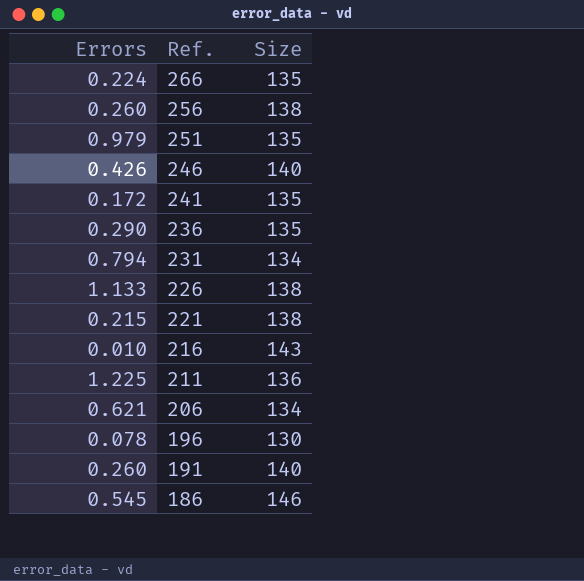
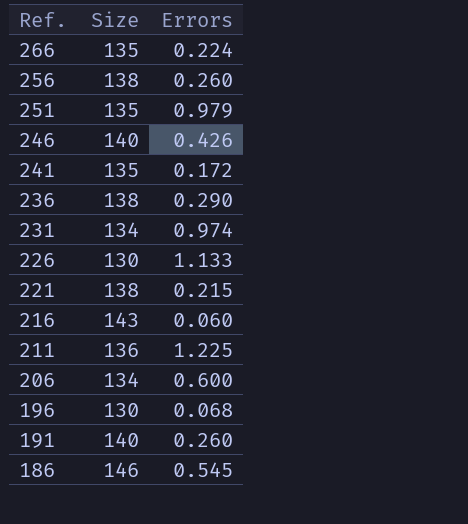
column Errors | position: 1 -> 3
236 | Size: 135 -> 138
231 | Errors: 0.794 -> 0.974
226 | Size: 138 -> 130
216 | Errors: 0.010 -> 0.060
206 | Errors: 0.621 -> 0.600
196 | Errors: 0.078 -> 0.068

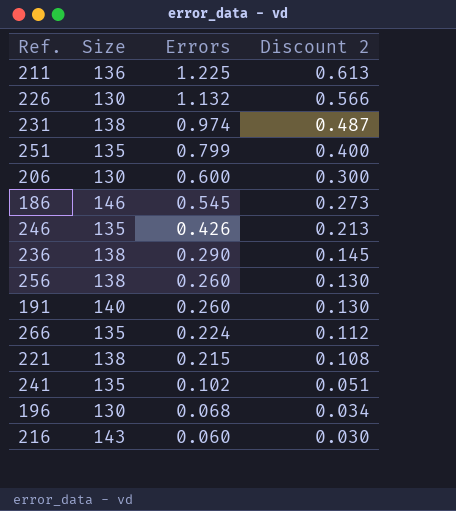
row order: Ref. descending -> Errors descending
column Discount 2 | formula: none -> [Errors] * 0.5
226 | Errors: 1.133 -> 1.132
231 | Size: 134 -> 138
251 | Errors: 0.979 -> 0.799
206 | Size: 134 -> 130
246 | Size: 140 -> 135
241 | Errors: 0.172 -> 0.102

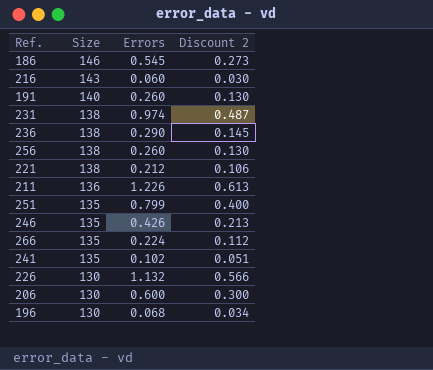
row order: Errors descending -> Size descending
221 | Errors: 0.215 -> 0.212
221 | Discount 2: 0.108 -> 0.106
211 | Errors: 1.225 -> 1.226

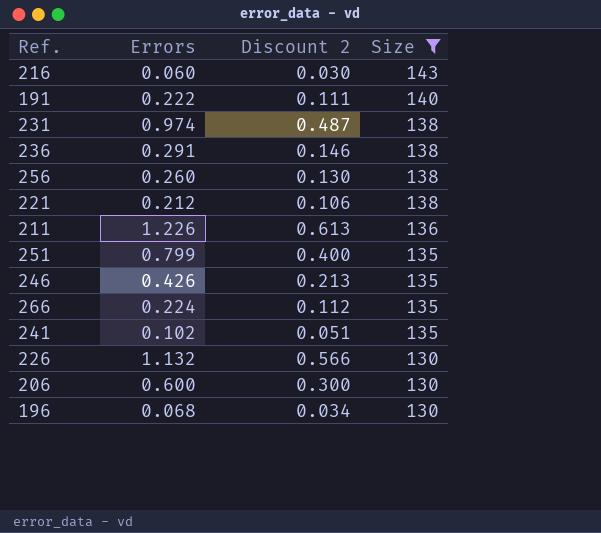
filter: none -> Size != 146
column Size | position: 2 -> 4
191 | Errors: 0.260 -> 0.222
191 | Discount 2: 0.130 -> 0.111
236 | Errors: 0.290 -> 0.291
236 | Discount 2: 0.145 -> 0.146

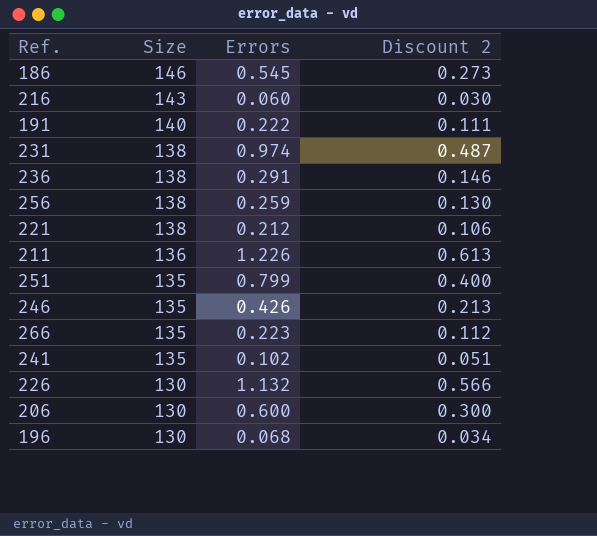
filter: Size != 146 -> none
column Size | position: 4 -> 2
256 | Errors: 0.260 -> 0.259
266 | Errors: 0.224 -> 0.223

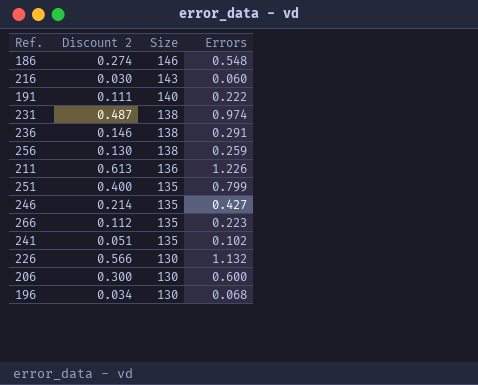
column Discount 2 | position: 4 -> 2
row 221: 138 | 0.212 | 0.106 -> none
186 | Discount 2: 0.273 -> 0.274
186 | Errors: 0.545 -> 0.548
246 | Discount 2: 0.213 -> 0.214
246 | Errors: 0.426 -> 0.427

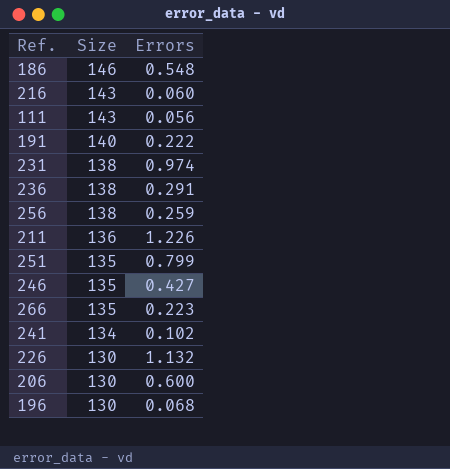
column Discount 2 | formula: [Errors] * 0.5 -> none
row 111: none -> 143 | 0.056
241 | Size: 135 -> 134

